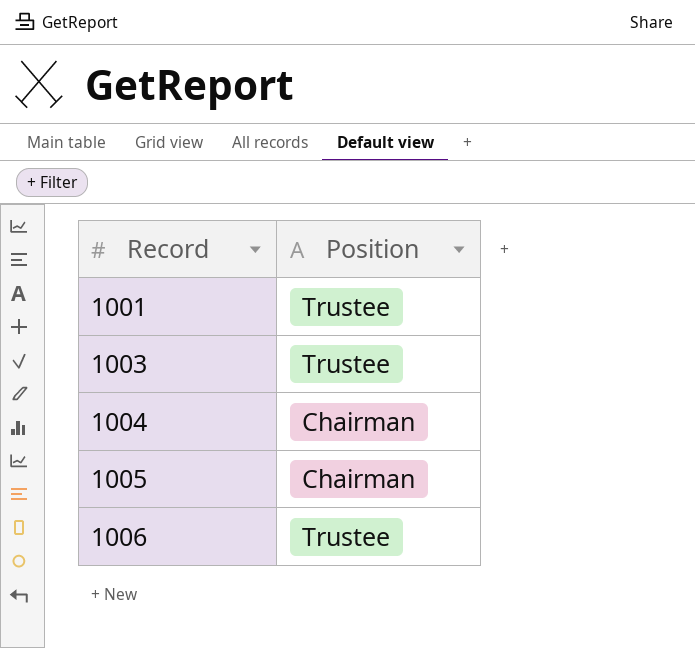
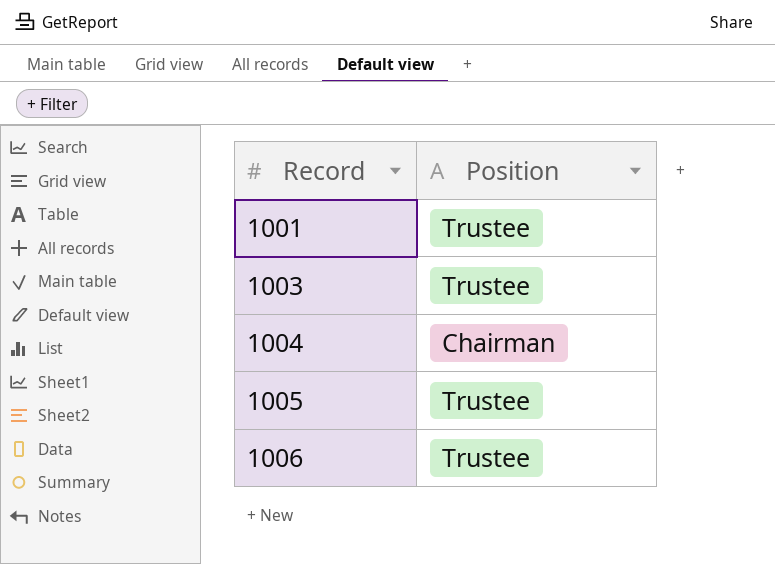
1005 | Position: Chairman -> Trustee

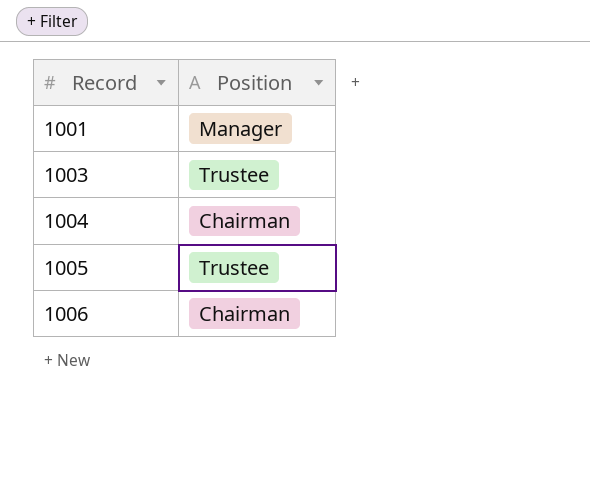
1001 | Position: Trustee -> Manager
1006 | Position: Trustee -> Chairman

